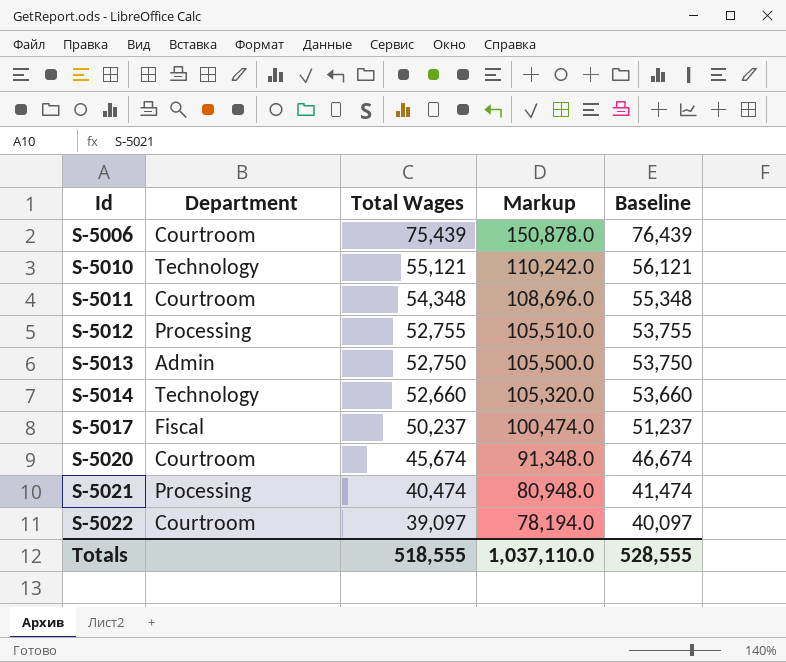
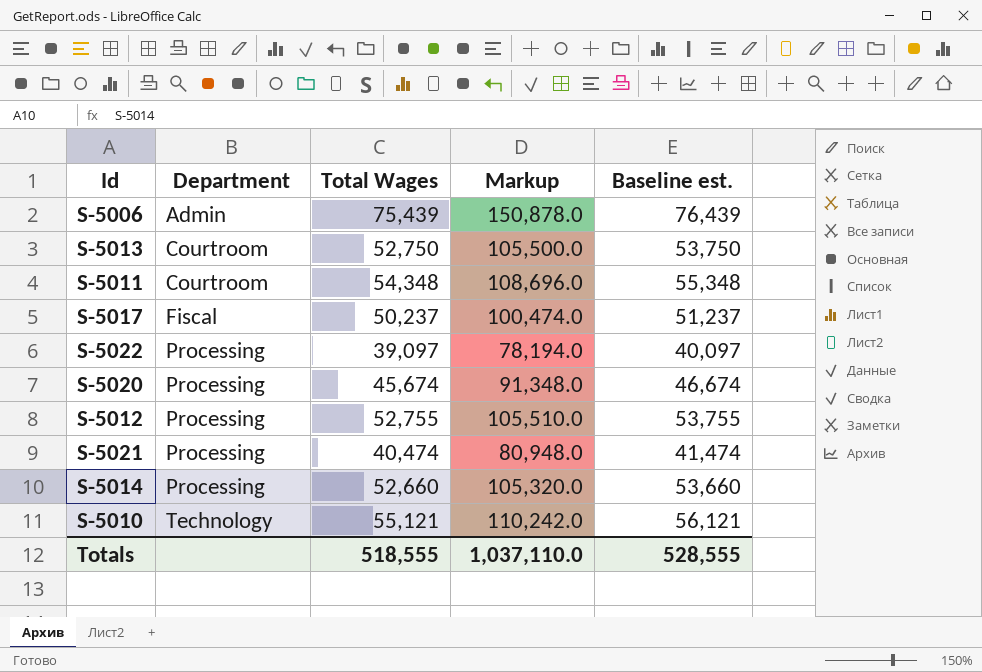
row order: Id ascending -> Department ascending
column name: Baseline -> Baseline est.
S-5006 | Department: Courtroom -> Admin
S-5013 | Department: Admin -> Courtroom
S-5022 | Department: Courtroom -> Processing
S-5020 | Department: Courtroom -> Processing
S-5014 | Department: Technology -> Processing

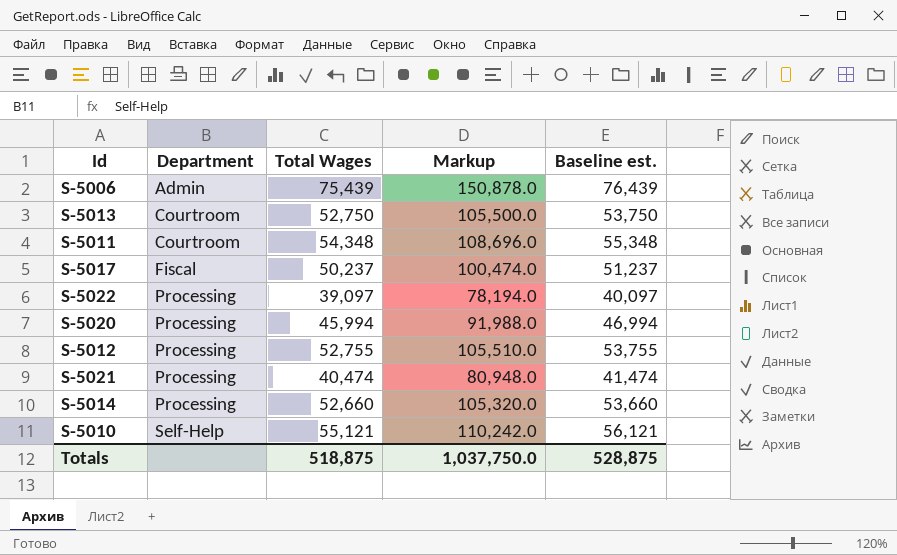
S-5020 | Total Wages: 45,674 -> 45,994
S-5020 | Markup: 91,348.0 -> 91,988.0
S-5020 | Baseline est.: 46,674 -> 46,994
S-5010 | Department: Technology -> Self-Help
Totals | Total Wages: 518,555 -> 518,875
Totals | Markup: 1,037,110.0 -> 1,037,750.0
Totals | Baseline est.: 528,555 -> 528,875

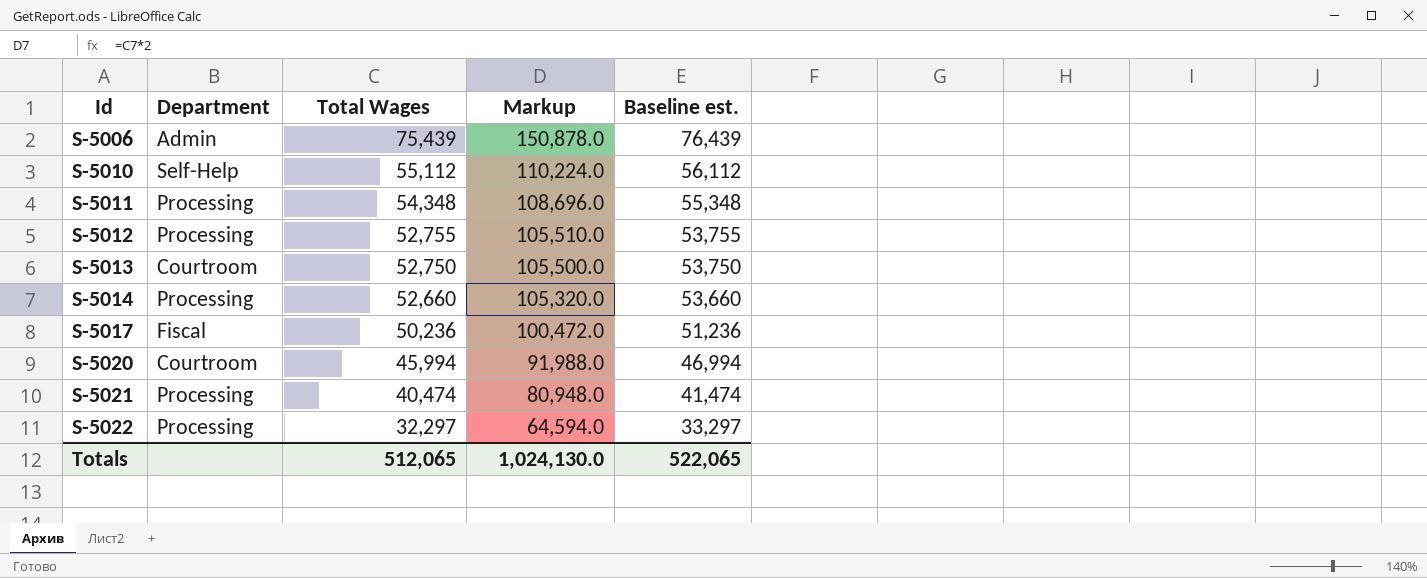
row order: Department ascending -> Id ascending
S-5010 | Total Wages: 55,121 -> 55,112
S-5010 | Markup: 110,242.0 -> 110,224.0
S-5010 | Baseline est.: 56,121 -> 56,112
S-5011 | Department: Courtroom -> Processing
S-5017 | Total Wages: 50,237 -> 50,236
S-5017 | Markup: 100,474.0 -> 100,472.0
S-5017 | Baseline est.: 51,237 -> 51,236
S-5020 | Department: Processing -> Courtroom
S-5022 | Total Wages: 39,097 -> 32,297
S-5022 | Markup: 78,194.0 -> 64,594.0
S-5022 | Baseline est.: 40,097 -> 33,297
Totals | Total Wages: 518,875 -> 512,065
Totals | Markup: 1,037,750.0 -> 1,024,130.0
Totals | Baseline est.: 528,875 -> 522,065

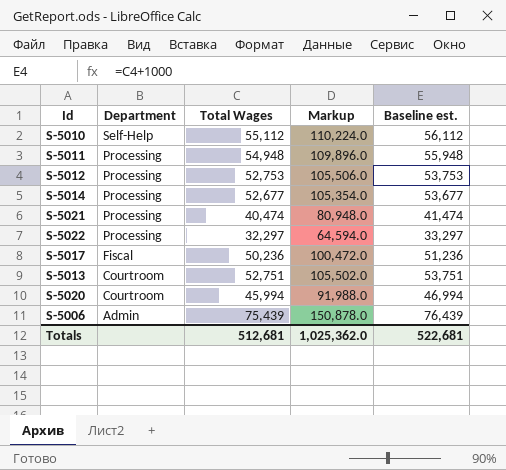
row order: Id ascending -> Department descending
S-5011 | Total Wages: 54,348 -> 54,948
S-5011 | Markup: 108,696.0 -> 109,896.0
S-5011 | Baseline est.: 55,348 -> 55,948
S-5012 | Total Wages: 52,755 -> 52,753
S-5012 | Markup: 105,510.0 -> 105,506.0
S-5012 | Baseline est.: 53,755 -> 53,753
S-5014 | Total Wages: 52,660 -> 52,677
S-5014 | Markup: 105,320.0 -> 105,354.0
S-5014 | Baseline est.: 53,660 -> 53,677
S-5013 | Total Wages: 52,750 -> 52,751
S-5013 | Markup: 105,500.0 -> 105,502.0
S-5013 | Baseline est.: 53,750 -> 53,751
Totals | Total Wages: 512,065 -> 512,681
Totals | Markup: 1,024,130.0 -> 1,025,362.0
Totals | Baseline est.: 522,065 -> 522,681

